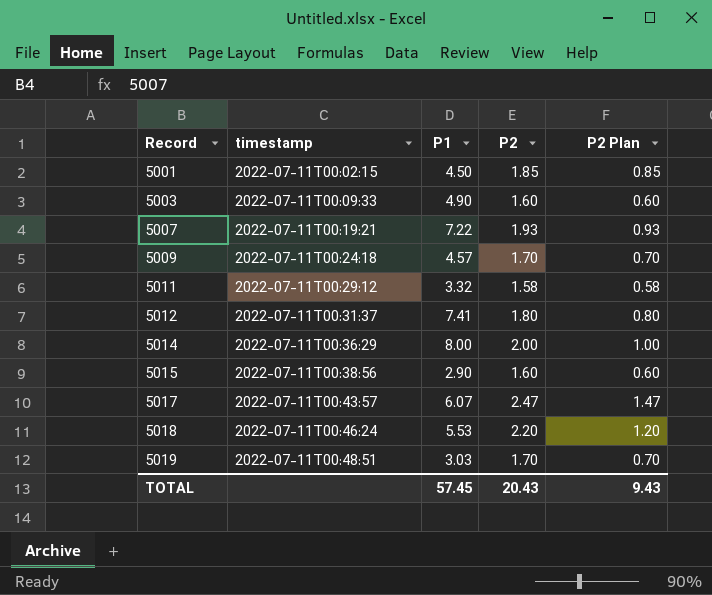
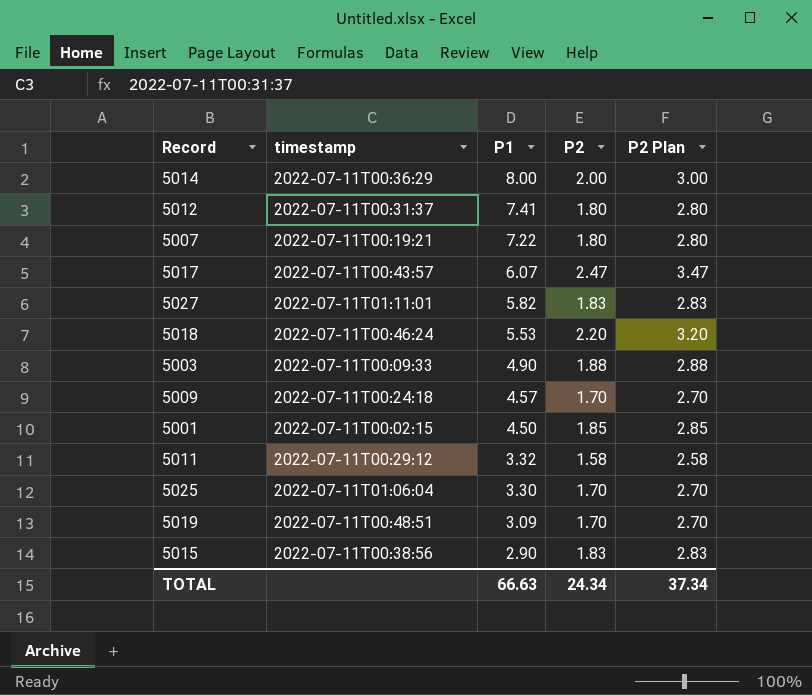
row order: Record ascending -> P1 descending
column P2 Plan | formula: [P2] - 1 -> [P2] + 1
5007 | P2: 1.93 -> 1.80
row 5027: none -> 2022-07-11T01:11:01 | 5.82 | 1.83 | 2.83
5003 | P2: 1.60 -> 1.88
row 5025: none -> 2022-07-11T01:06:04 | 3.30 | 1.70 | 2.70
5019 | P1: 3.03 -> 3.09
5015 | P2: 1.60 -> 1.83
TOTAL | P1: 57.45 -> 66.63
TOTAL | P2: 20.43 -> 24.34
TOTAL | P2 Plan: 9.43 -> 37.34

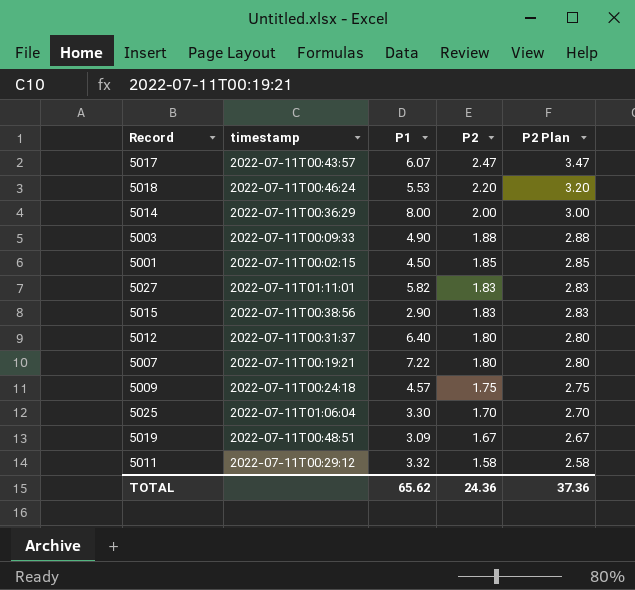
row order: P1 descending -> P2 descending
5012 | P1: 7.41 -> 6.40
5009 | P2: 1.70 -> 1.75
5009 | P2 Plan: 2.70 -> 2.75
5019 | P2: 1.70 -> 1.67
5019 | P2 Plan: 2.70 -> 2.67
TOTAL | P1: 66.63 -> 65.62
TOTAL | P2: 24.34 -> 24.36
TOTAL | P2 Plan: 37.34 -> 37.36

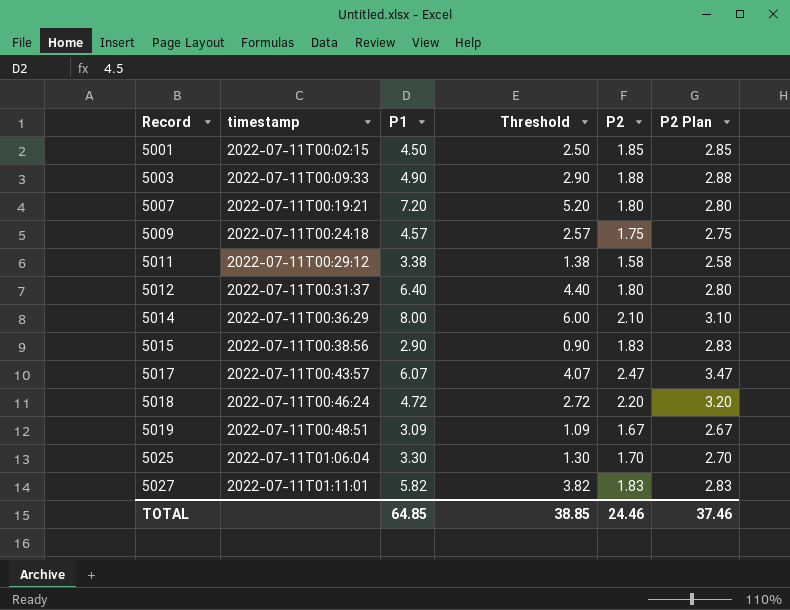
row order: P2 descending -> Record ascending
column Threshold | formula: none -> [P1] - 2
5007 | P1: 7.22 -> 7.20
5011 | P1: 3.32 -> 3.38
5014 | P2: 2.00 -> 2.10
5014 | P2 Plan: 3.00 -> 3.10
5018 | P1: 5.53 -> 4.72
TOTAL | P1: 65.62 -> 64.85
TOTAL | P2: 24.36 -> 24.46
TOTAL | P2 Plan: 37.36 -> 37.46

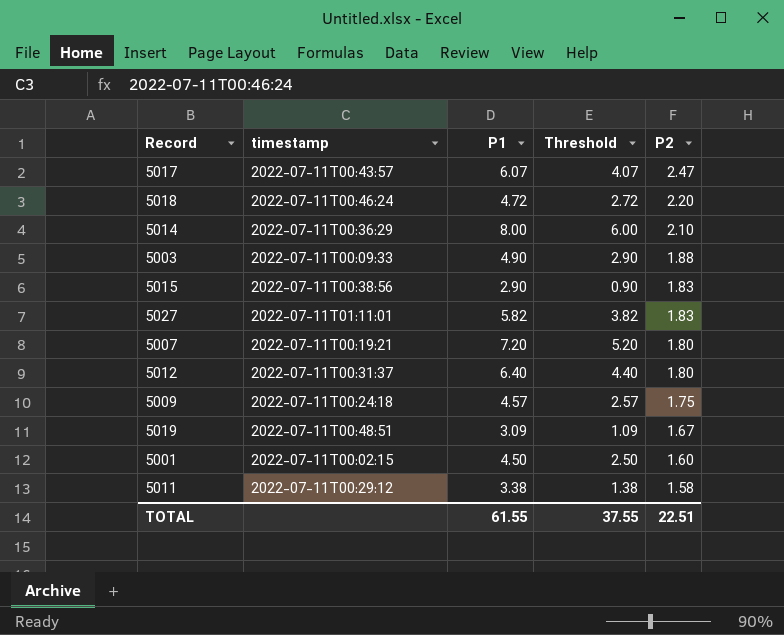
row order: Record ascending -> P2 descending
column P2 Plan | formula: [P2] + 1 -> none
row 5025: 2022-07-11T01:06:04 | 3.30 | 1.30 | 1.70 | 2.70 -> none
5001 | P2: 1.85 -> 1.60
TOTAL | P1: 64.85 -> 61.55
TOTAL | Threshold: 38.85 -> 37.55
TOTAL | P2: 24.46 -> 22.51

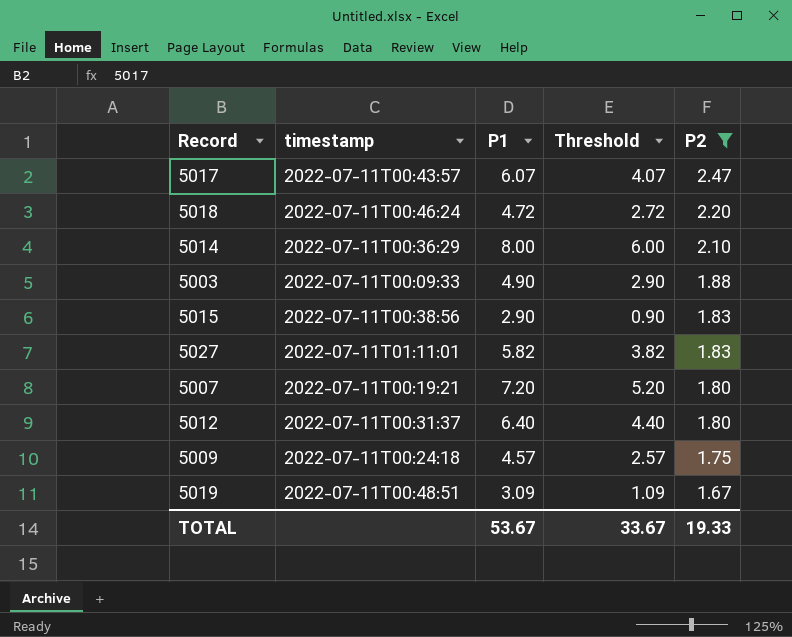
filter: none -> P2 >= 1.67
TOTAL | P1: 61.55 -> 53.67
TOTAL | Threshold: 37.55 -> 33.67
TOTAL | P2: 22.51 -> 19.33

